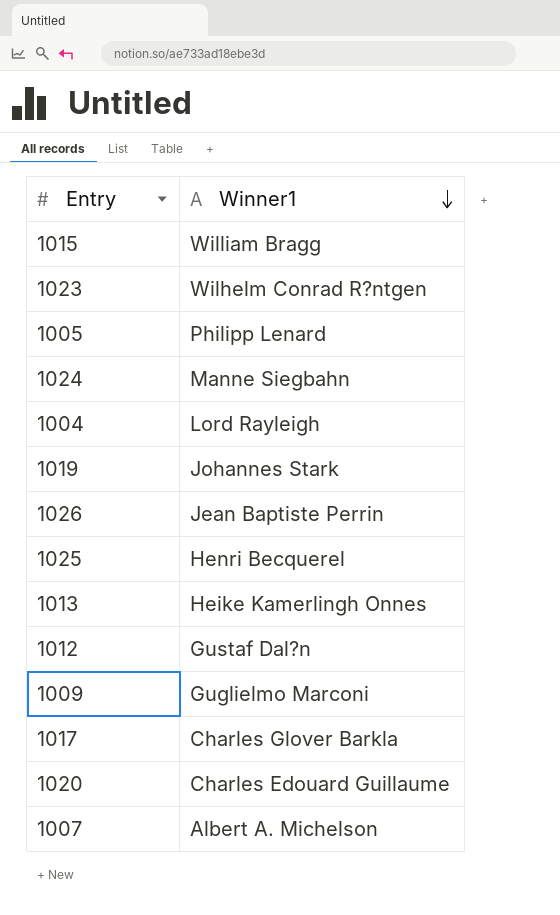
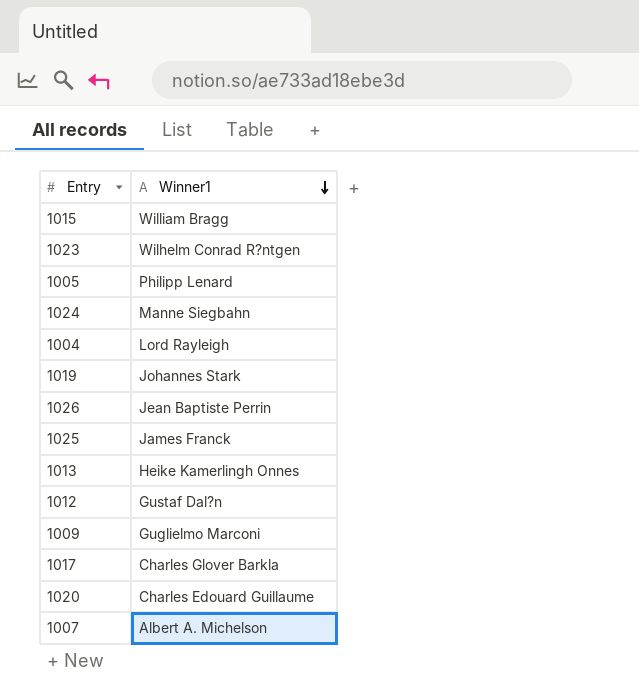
1025 | Winner1: Henri Becquerel -> James Franck

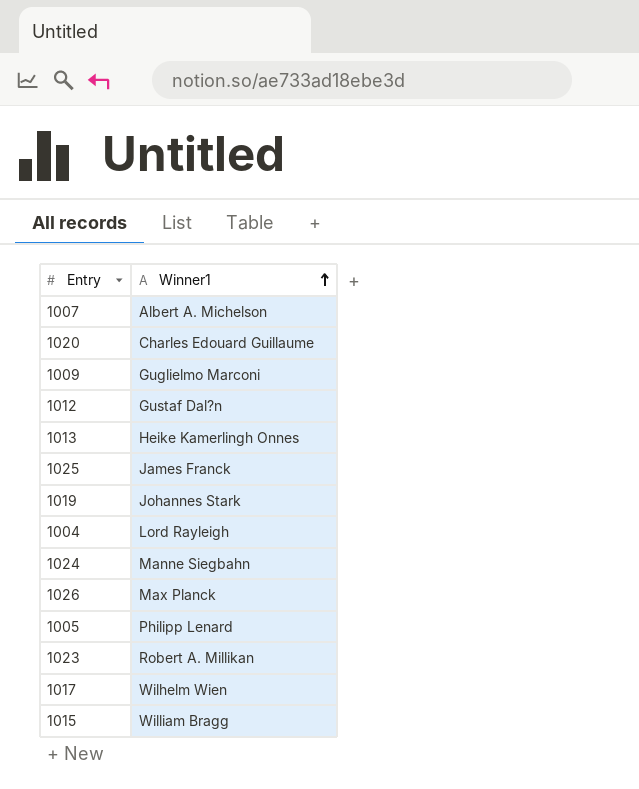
row order: Winner1 descending -> Winner1 ascending
1026 | Winner1: Jean Baptiste Perrin -> Max Planck
1023 | Winner1: Wilhelm Conrad R?ntgen -> Robert A. Millikan
1017 | Winner1: Charles Glover Barkla -> Wilhelm Wien

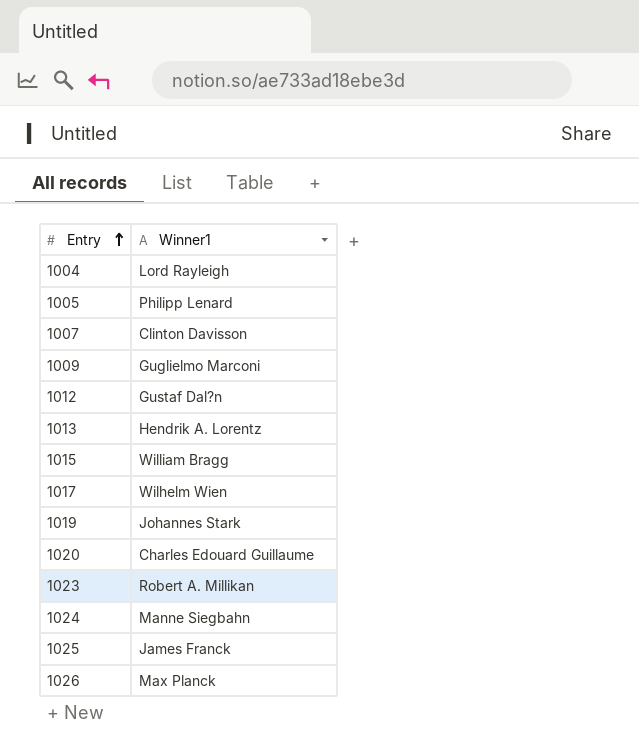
row order: Winner1 ascending -> Entry ascending
1007 | Winner1: Albert A. Michelson -> Clinton Davisson
1013 | Winner1: Heike Kamerlingh Onnes -> Hendrik A. Lorentz

